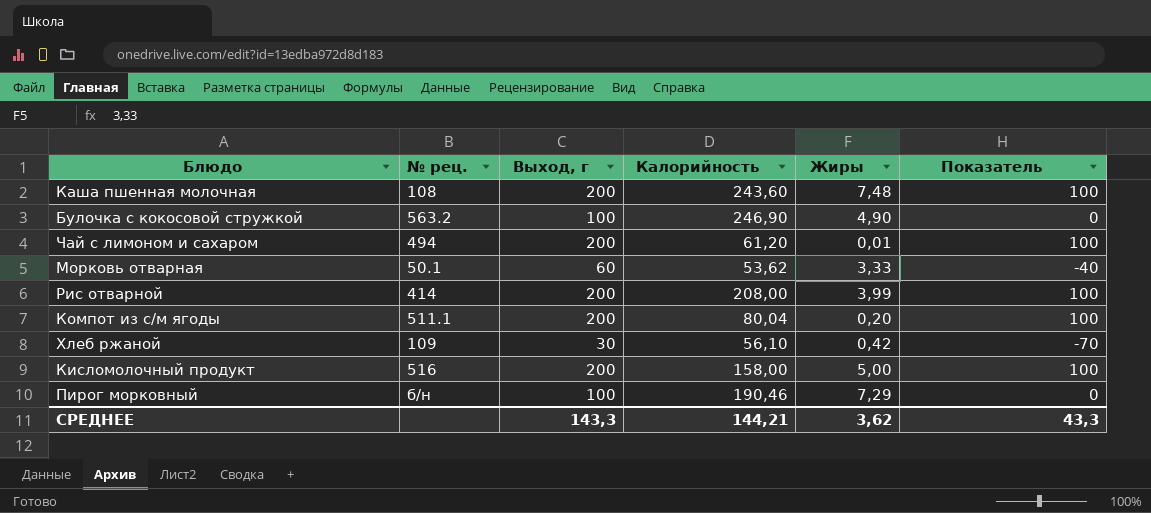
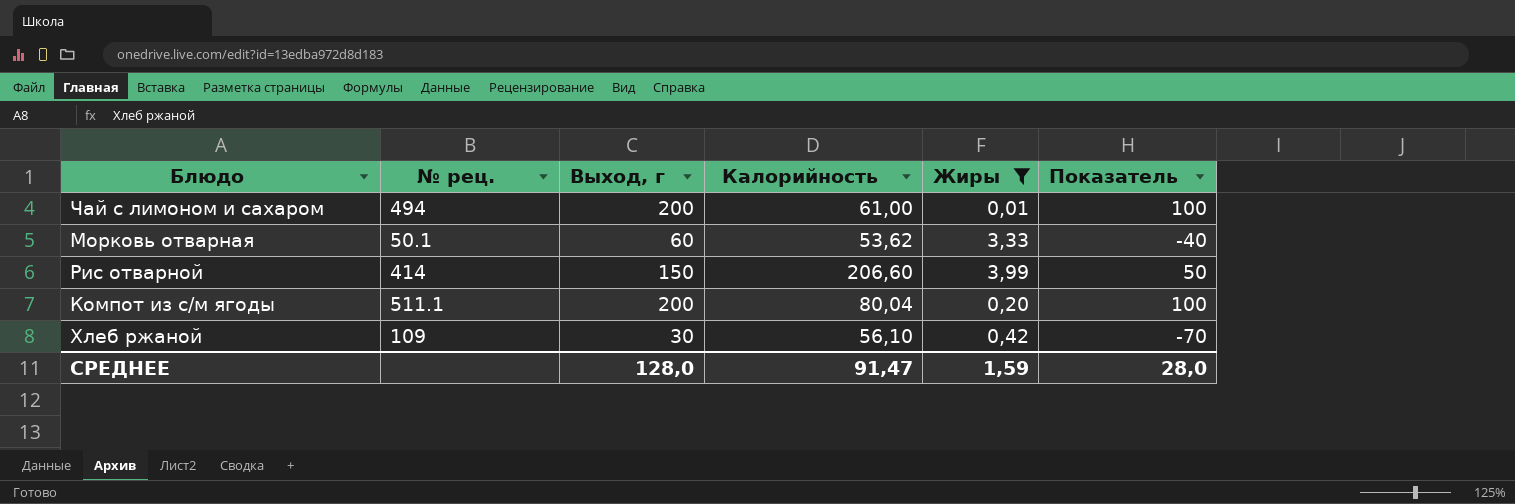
filter: none -> Жиры <= 3,99
Чай с лимоном и сахаром | Калорийность: 61,20 -> 61,00
Рис отварной | Выход, г: 200 -> 150
Рис отварной | Калорийность: 208,00 -> 206,60
Рис отварной | Показатель: 100 -> 50
СРЕДНЕЕ | Выход, г: 143,3 -> 128,0
СРЕДНЕЕ | Калорийность: 144,21 -> 91,47
СРЕДНЕЕ | Жиры: 3,62 -> 1,59
СРЕДНЕЕ | Показатель: 43,3 -> 28,0

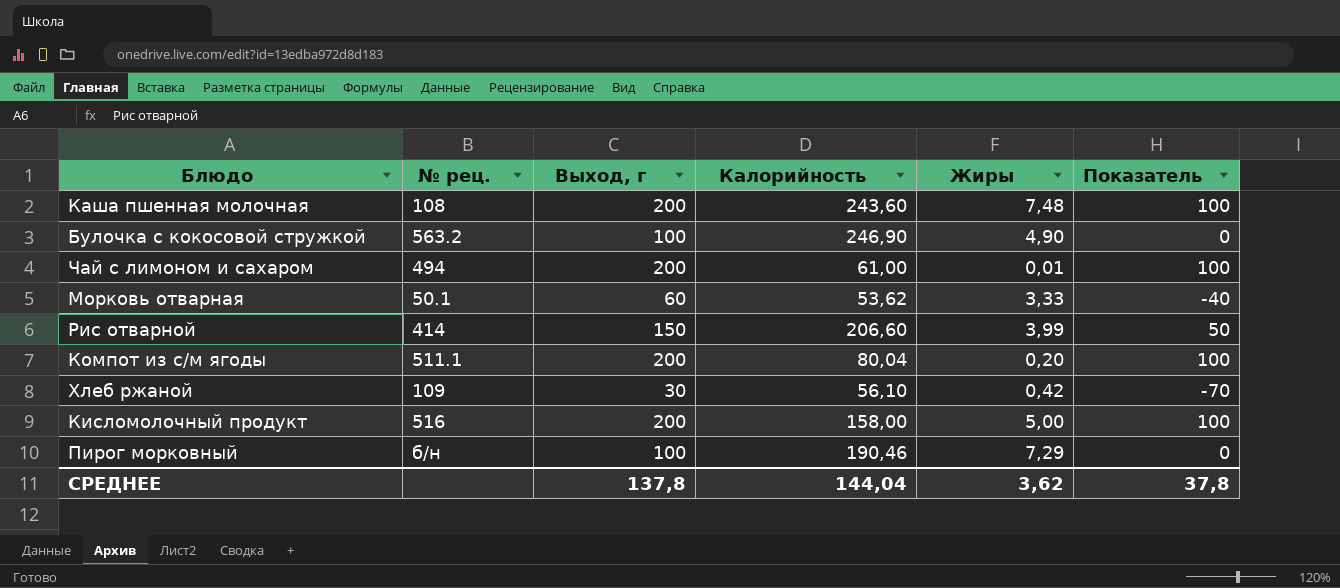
filter: Жиры <= 3,99 -> none
СРЕДНЕЕ | Выход, г: 128,0 -> 137,8
СРЕДНЕЕ | Калорийность: 91,47 -> 144,04
СРЕДНЕЕ | Жиры: 1,59 -> 3,62
СРЕДНЕЕ | Показатель: 28,0 -> 37,8

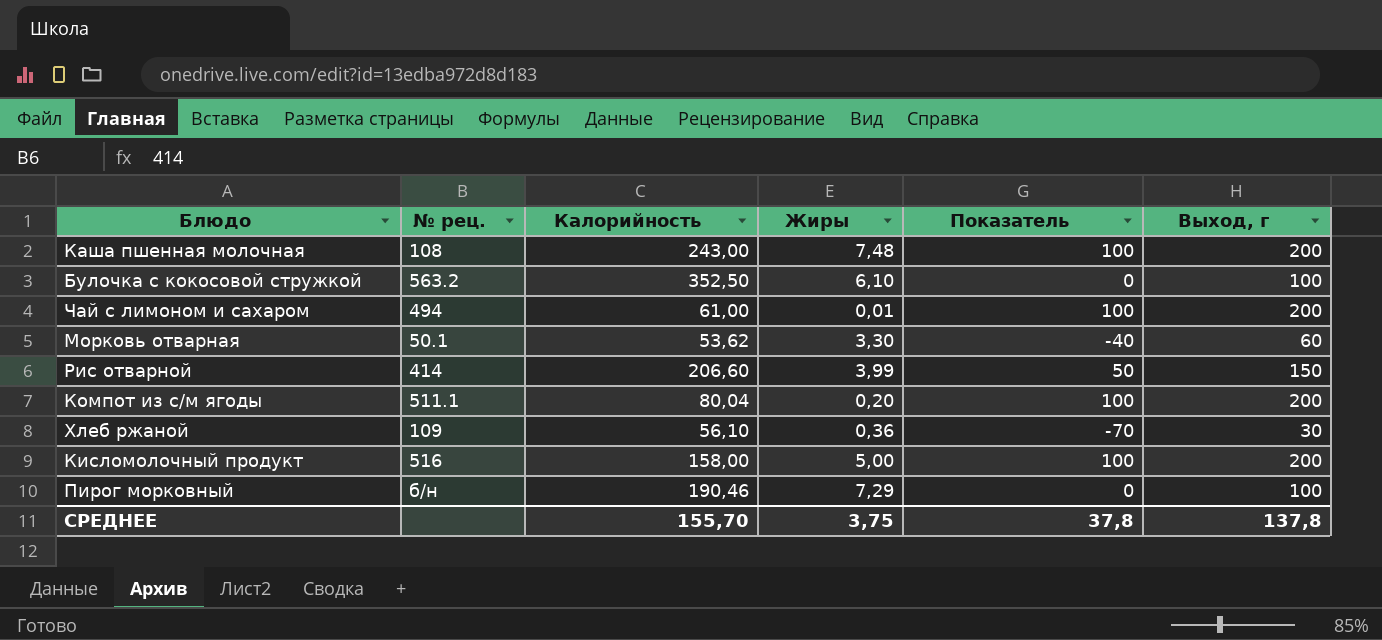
column Выход, г | position: 3 -> 6
Каша пшенная молочная | Калорийность: 243,60 -> 243,00
Булочка с кокосовой стружкой | Калорийность: 246,90 -> 352,50
Булочка с кокосовой стружкой | Жиры: 4,90 -> 6,10
Морковь отварная | Жиры: 3,33 -> 3,30
Хлеб ржаной | Жиры: 0,42 -> 0,36
СРЕДНЕЕ | Калорийность: 144,04 -> 155,70
СРЕДНЕЕ | Жиры: 3,62 -> 3,75

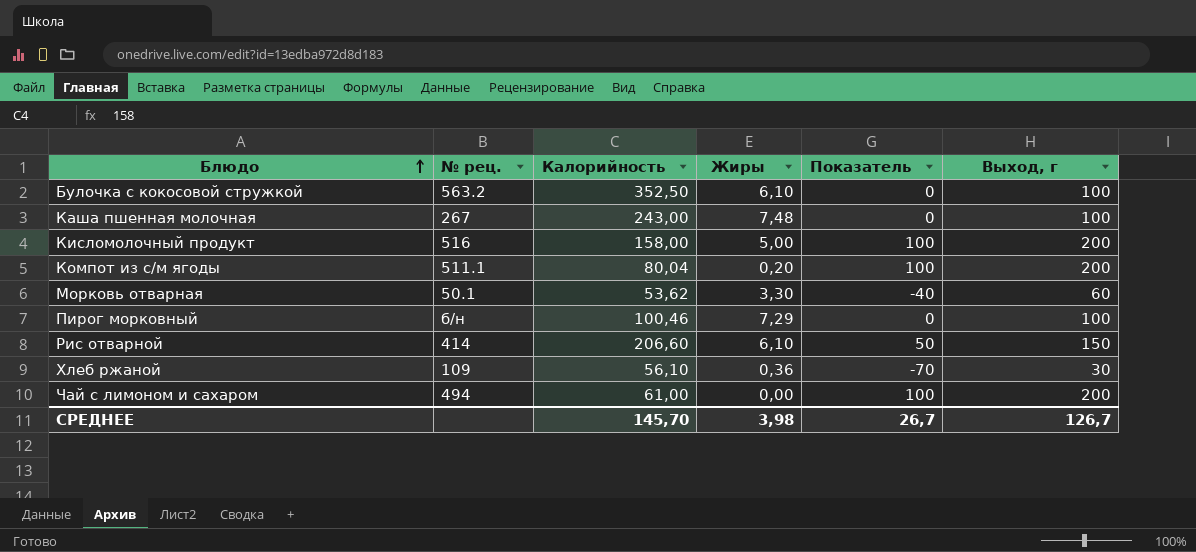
row order: none -> Блюдо ascending
Каша пшенная молочная | № рец.: 108 -> 267
Каша пшенная молочная | Показатель: 100 -> 0
Каша пшенная молочная | Выход, г: 200 -> 100
Пирог морковный | Калорийность: 190,46 -> 100,46
Рис отварной | Жиры: 3,99 -> 6,10
Чай с лимоном и сахаром | Жиры: 0,01 -> 0,00
СРЕДНЕЕ | Калорийность: 155,70 -> 145,70
СРЕДНЕЕ | Жиры: 3,75 -> 3,98
СРЕДНЕЕ | Показатель: 37,8 -> 26,7
СРЕДНЕЕ | Выход, г: 137,8 -> 126,7

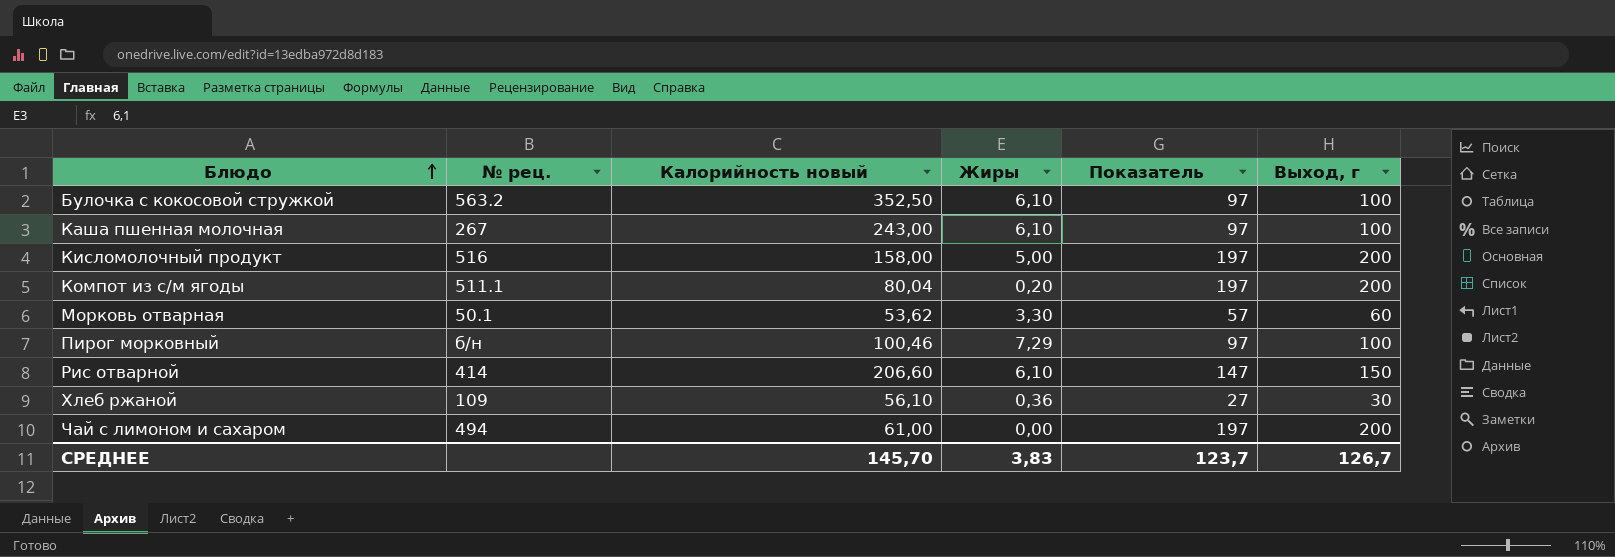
column name: Калорийность -> Калорийность новый
column Показатель | formula: [Выход, г] - 100 -> [Выход, г] - 3
Каша пшенная молочная | Жиры: 7,48 -> 6,10
СРЕДНЕЕ | Жиры: 3,98 -> 3,83
СРЕДНЕЕ | Показатель: 26,7 -> 123,7

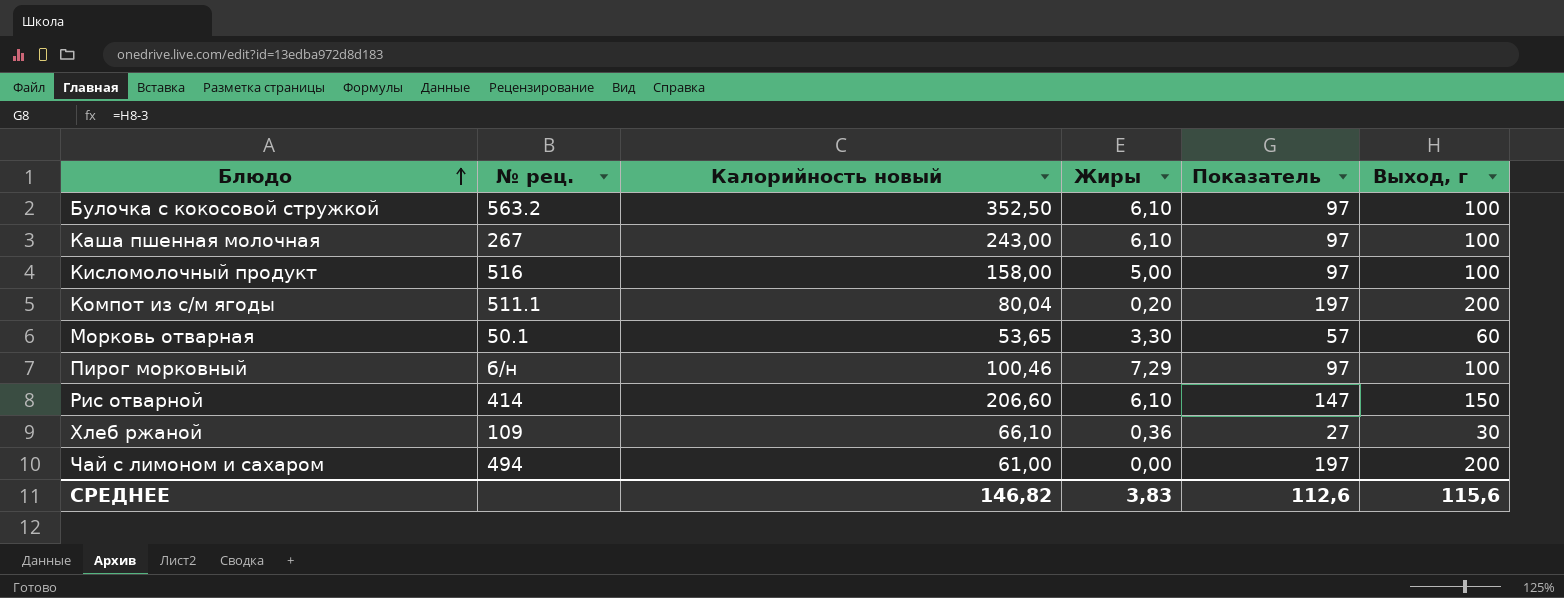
Кисломолочный продукт | Показатель: 197 -> 97
Кисломолочный продукт | Выход, г: 200 -> 100
Морковь отварная | Калорийность новый: 53,62 -> 53,65
Хлеб ржаной | Калорийность новый: 56,10 -> 66,10
СРЕДНЕЕ | Калорийность новый: 145,70 -> 146,82
СРЕДНЕЕ | Показатель: 123,7 -> 112,6
СРЕДНЕЕ | Выход, г: 126,7 -> 115,6

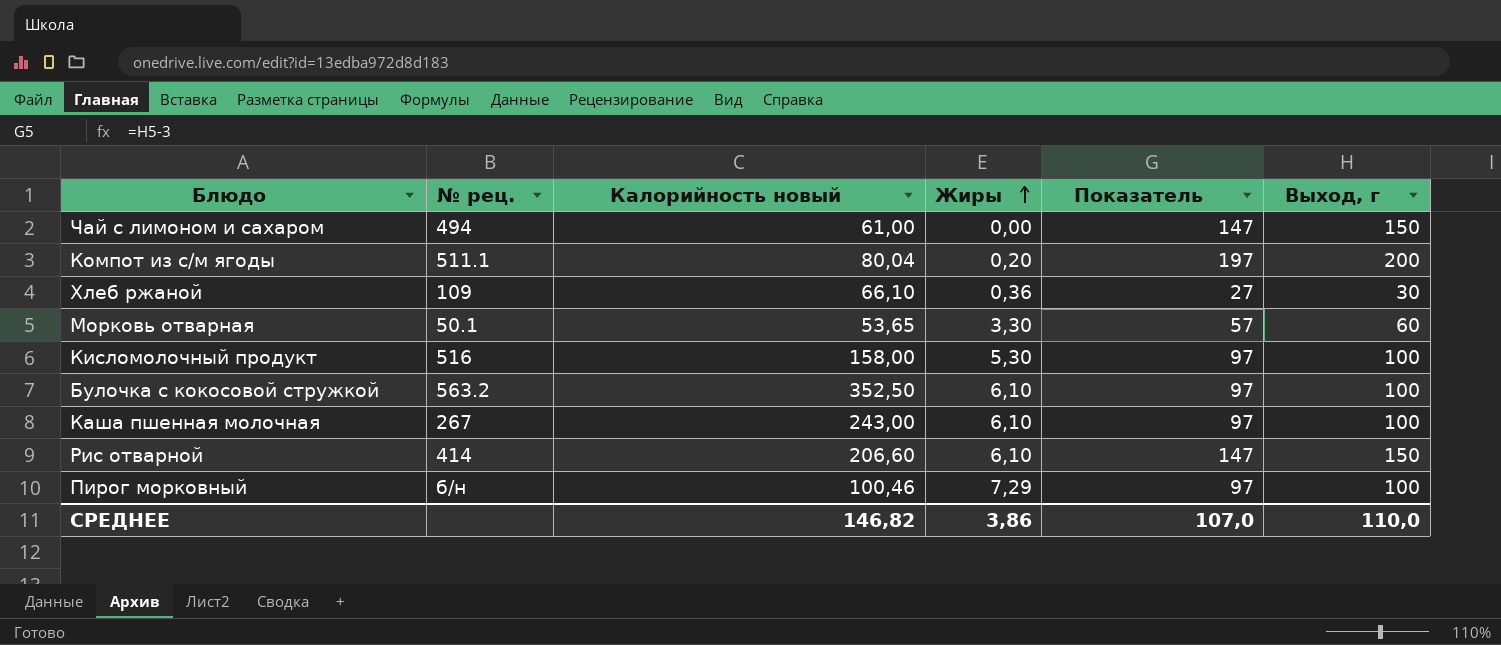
row order: Блюдо ascending -> Жиры ascending
Чай с лимоном и сахаром | Показатель: 197 -> 147
Чай с лимоном и сахаром | Выход, г: 200 -> 150
Кисломолочный продукт | Жиры: 5,00 -> 5,30
СРЕДНЕЕ | Жиры: 3,83 -> 3,86
СРЕДНЕЕ | Показатель: 112,6 -> 107,0
СРЕДНЕЕ | Выход, г: 115,6 -> 110,0

